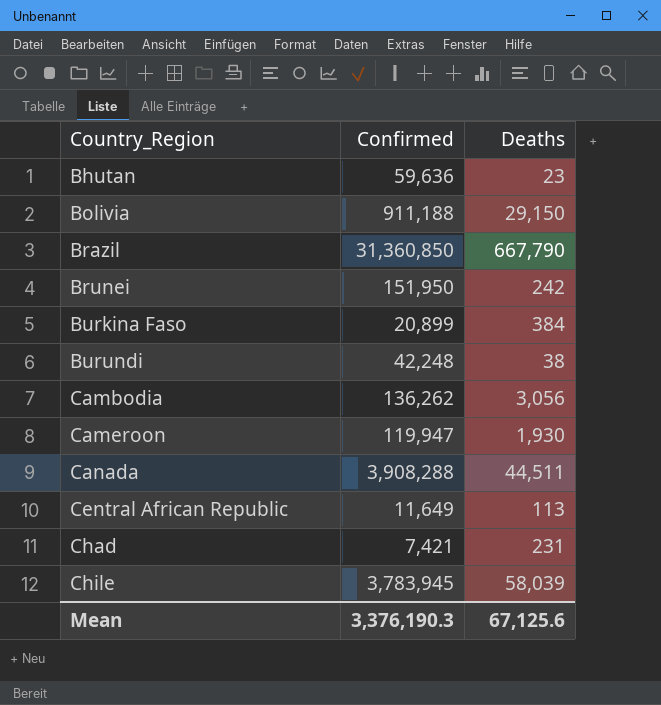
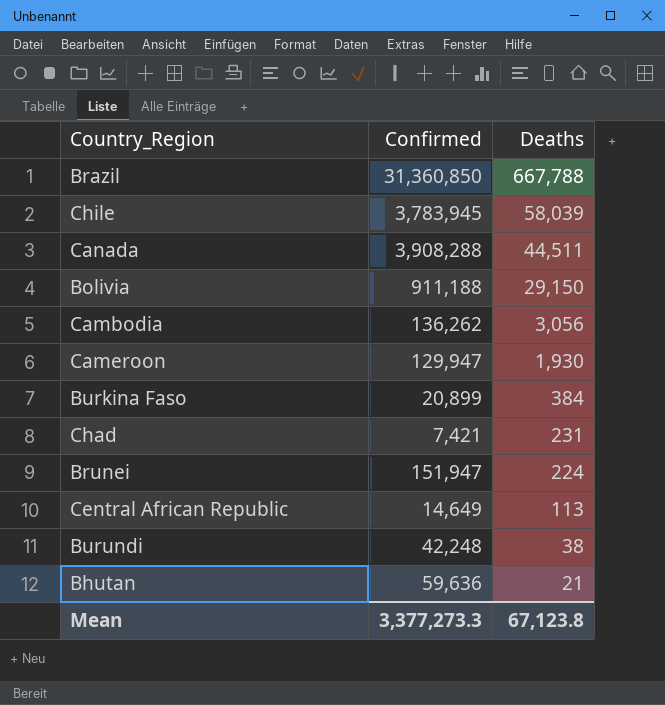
row order: Country_Region ascending -> Deaths descending
Brazil | Deaths: 667,790 -> 667,788
Cameroon | Confirmed: 119,947 -> 129,947
Brunei | Confirmed: 151,950 -> 151,947
Brunei | Deaths: 242 -> 224
Central African Republic | Confirmed: 11,649 -> 14,649
Bhutan | Deaths: 23 -> 21
Mean | Confirmed: 3,376,190.3 -> 3,377,273.3
Mean | Deaths: 67,125.6 -> 67,123.8

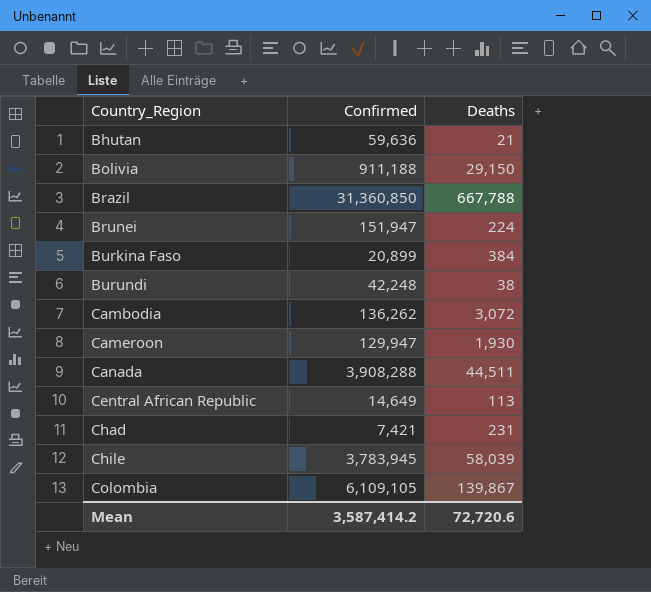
row order: Deaths descending -> Country_Region ascending
Cambodia | Deaths: 3,056 -> 3,072
row Colombia: none -> 6,109,105 | 139,867
Mean | Confirmed: 3,377,273.3 -> 3,587,414.2
Mean | Deaths: 67,123.8 -> 72,720.6

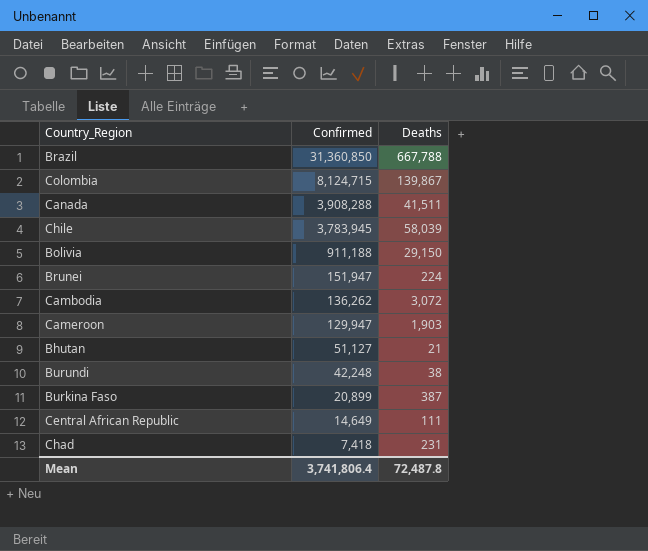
row order: Country_Region ascending -> Confirmed descending
Colombia | Confirmed: 6,109,105 -> 8,124,715
Canada | Deaths: 44,511 -> 41,511
Cameroon | Deaths: 1,930 -> 1,903
Bhutan | Confirmed: 59,636 -> 51,127
Burkina Faso | Deaths: 384 -> 387
Central African Republic | Deaths: 113 -> 111
Chad | Confirmed: 7,421 -> 7,418
Mean | Confirmed: 3,587,414.2 -> 3,741,806.4
Mean | Deaths: 72,720.6 -> 72,487.8

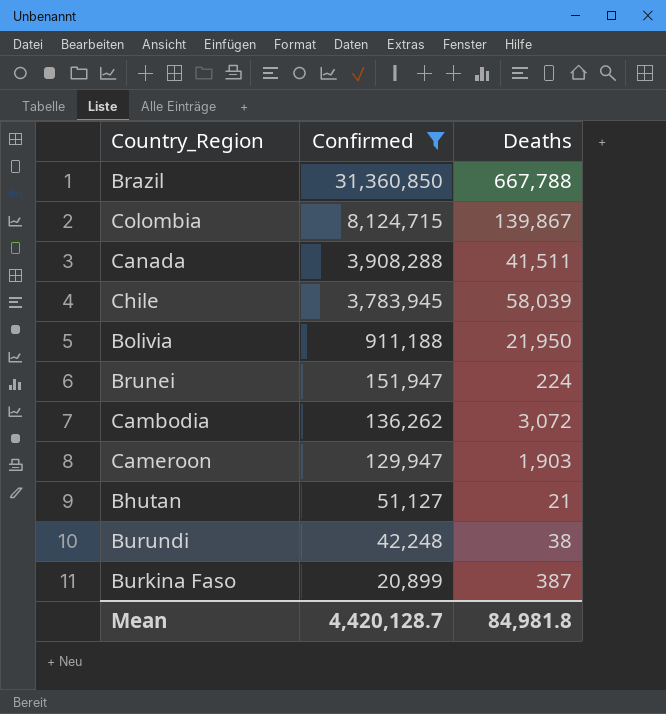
filter: none -> Confirmed >= 20,899
Bolivia | Deaths: 29,150 -> 21,950
Mean | Confirmed: 3,741,806.4 -> 4,420,128.7
Mean | Deaths: 72,487.8 -> 84,981.8

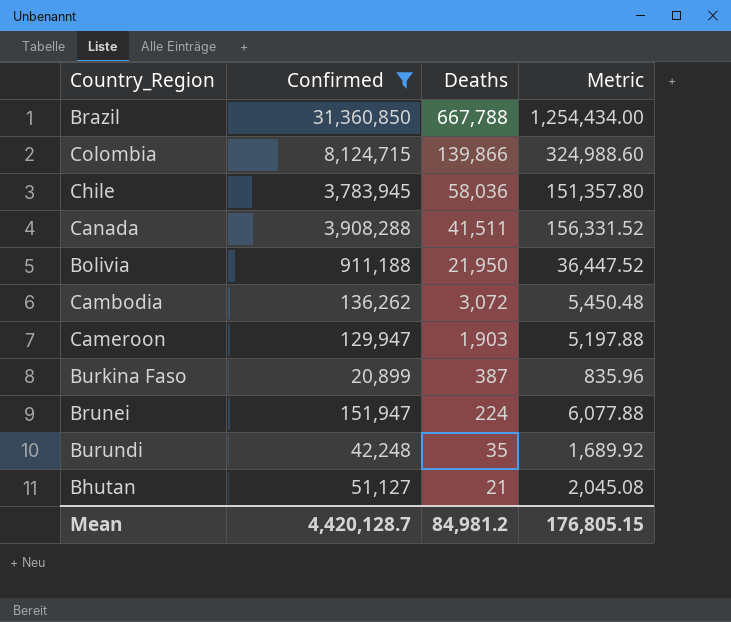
row order: Confirmed descending -> Deaths descending
column Metric | formula: none -> [Confirmed] * 0.04
Colombia | Deaths: 139,867 -> 139,866
Chile | Deaths: 58,039 -> 58,036
Burundi | Deaths: 38 -> 35
Mean | Deaths: 84,981.8 -> 84,981.2

